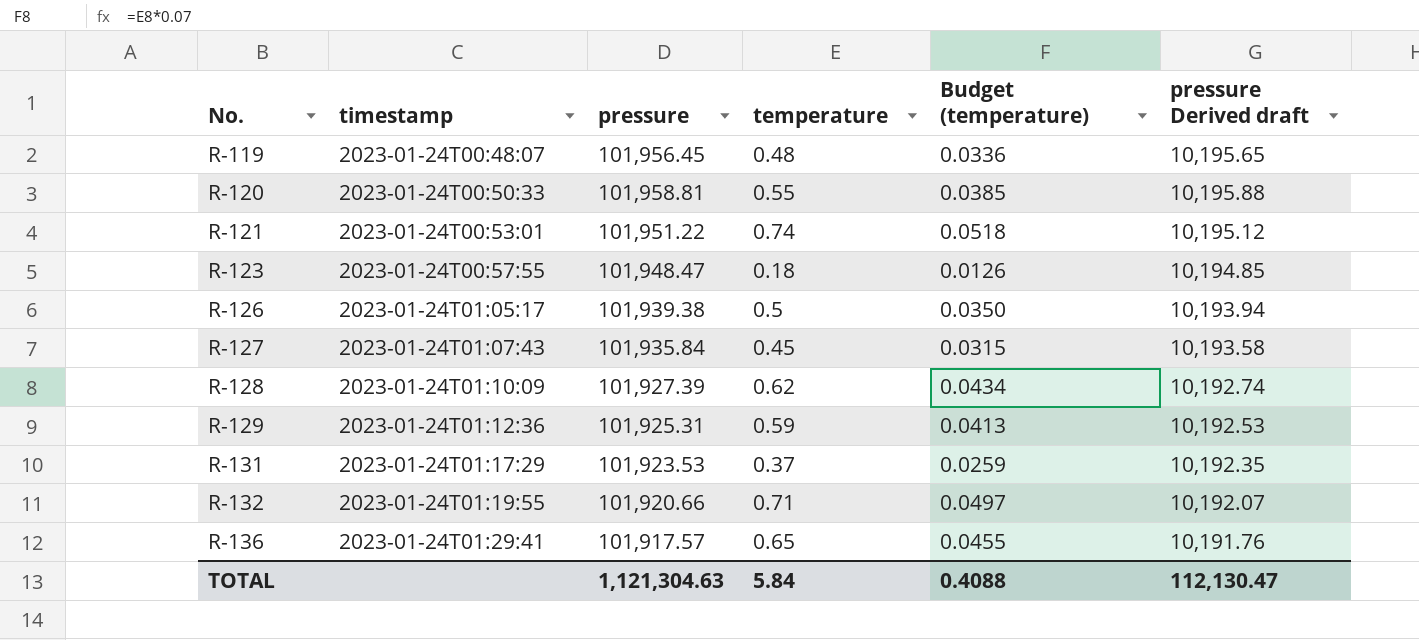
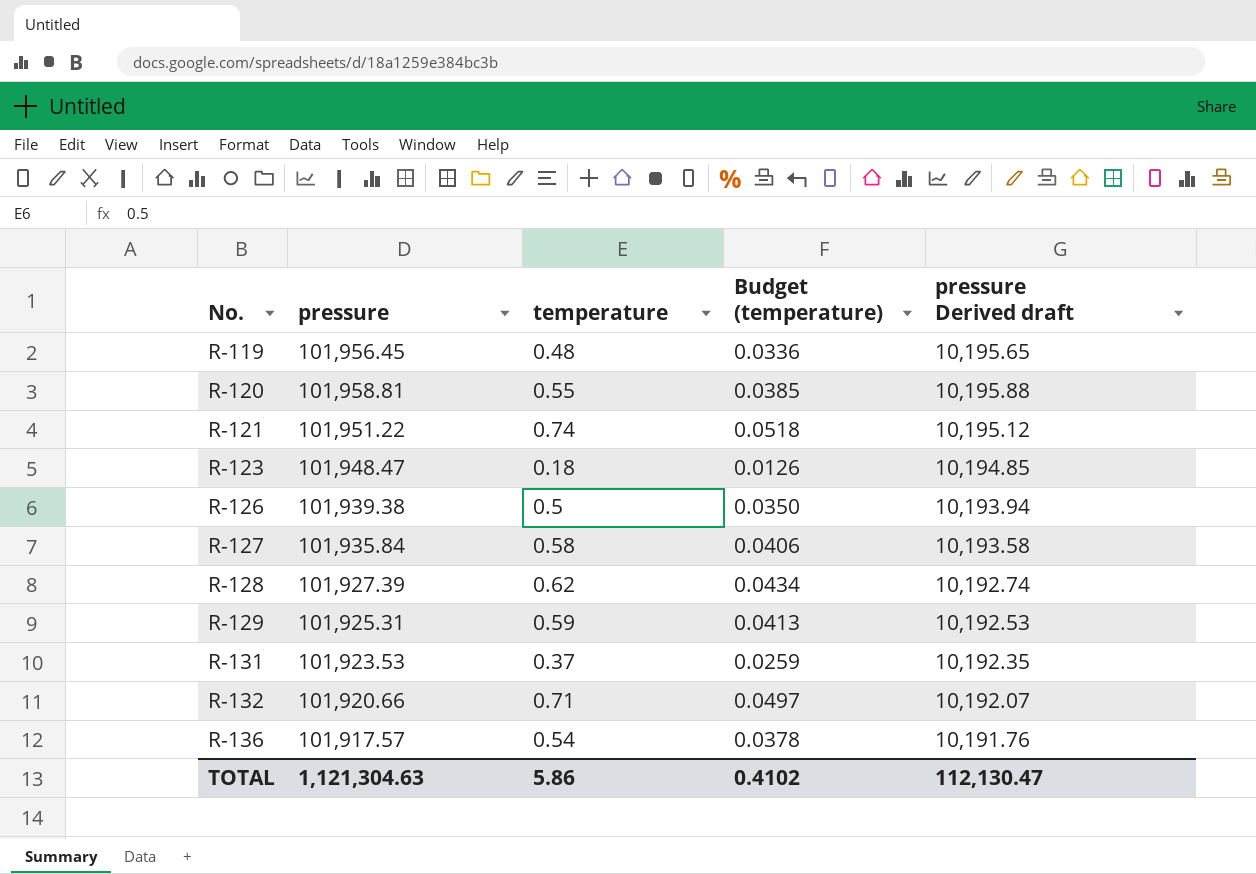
column timestamp | position: 2 -> none
R-127 | temperature: 0.45 -> 0.58
R-127 | Budget (temperature): 0.0315 -> 0.0406
R-136 | temperature: 0.65 -> 0.54
R-136 | Budget (temperature): 0.0455 -> 0.0378
TOTAL | temperature: 5.84 -> 5.86
TOTAL | Budget (temperature): 0.4088 -> 0.4102

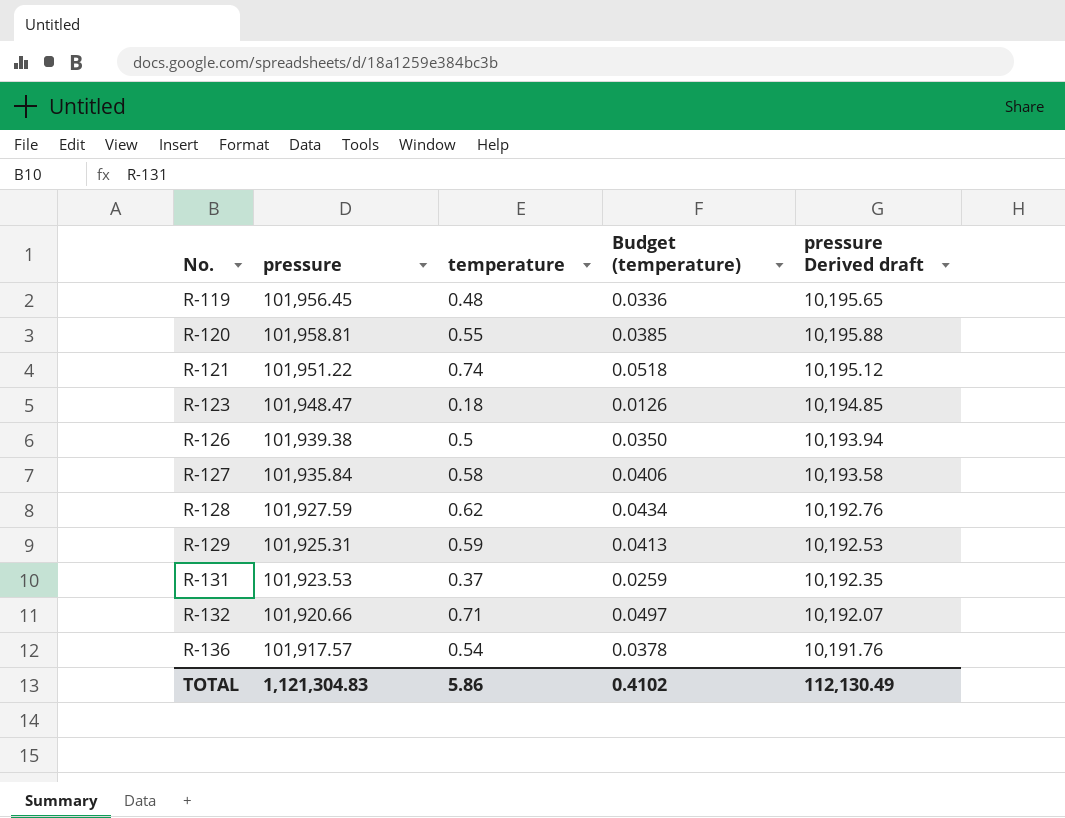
R-128 | pressure: 101,927.39 -> 101,927.59
R-128 | pressure Derived draft: 10,192.74 -> 10,192.76
TOTAL | pressure: 1,121,304.63 -> 1,121,304.83
TOTAL | pressure Derived draft: 112,130.47 -> 112,130.49

